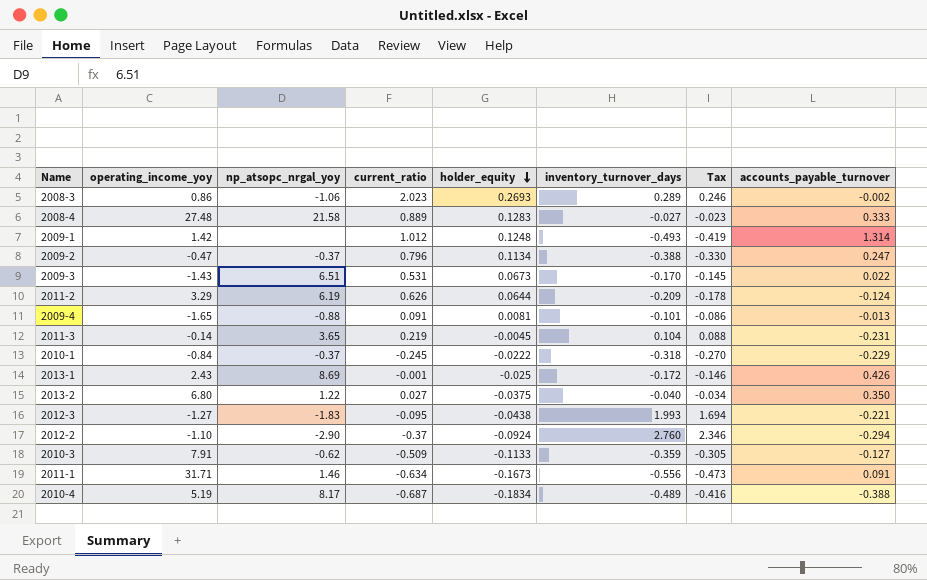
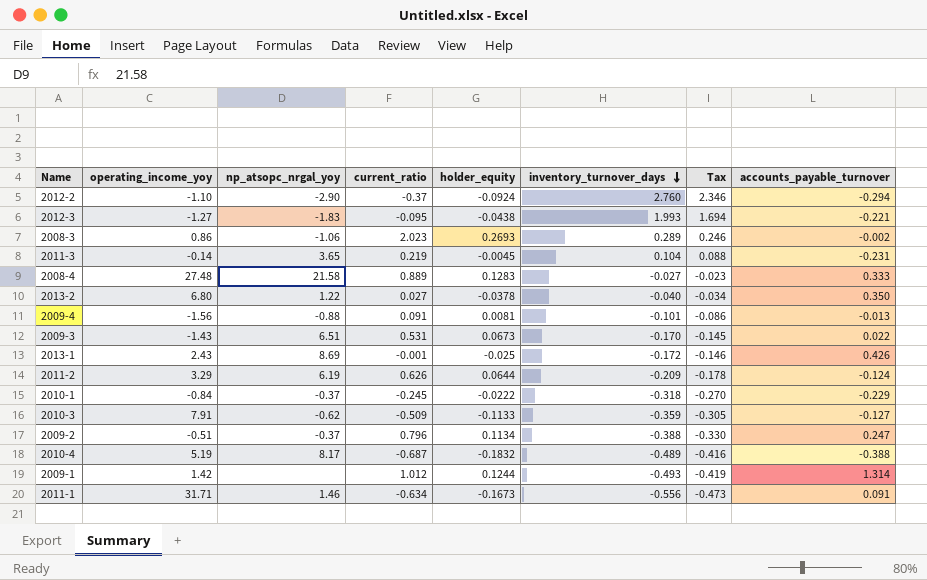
row order: holder_equity descending -> inventory_turnover_days descending
2013-2 | holder_equity: -0.0375 -> -0.0378
2009-4 | operating_income_yoy: -1.65 -> -1.56
2009-2 | operating_income_yoy: -0.47 -> -0.51
2010-4 | holder_equity: -0.1834 -> -0.1832
2009-1 | holder_equity: 0.1248 -> 0.1244

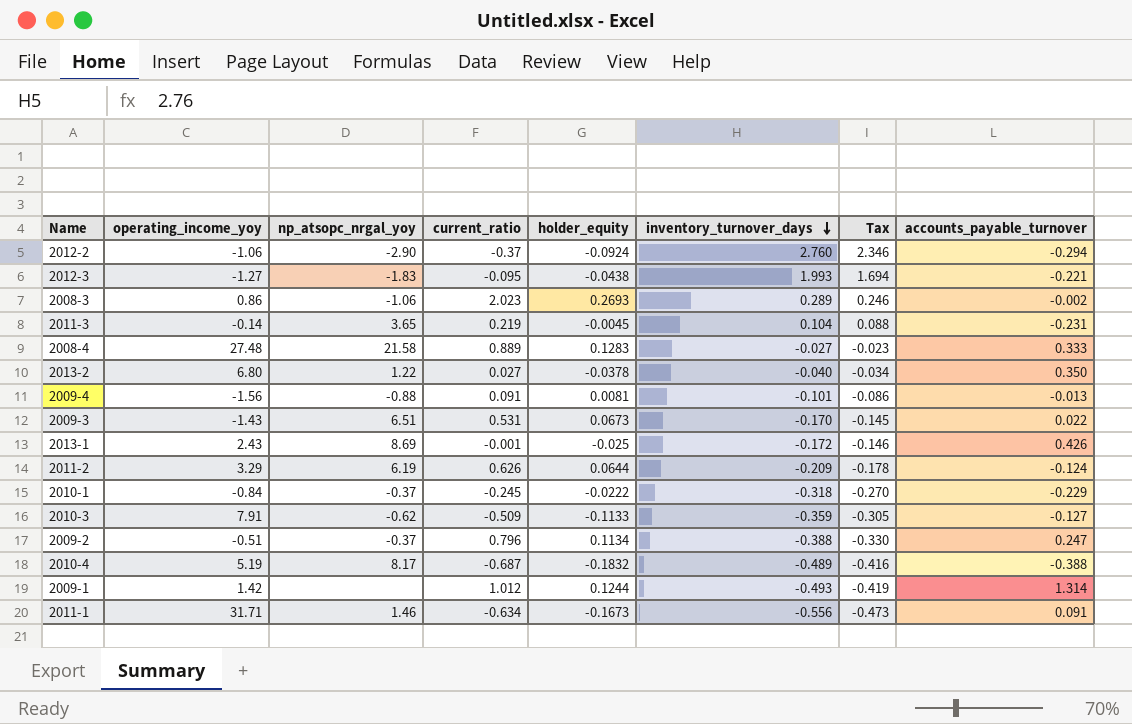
2012-2 | operating_income_yoy: -1.10 -> -1.06

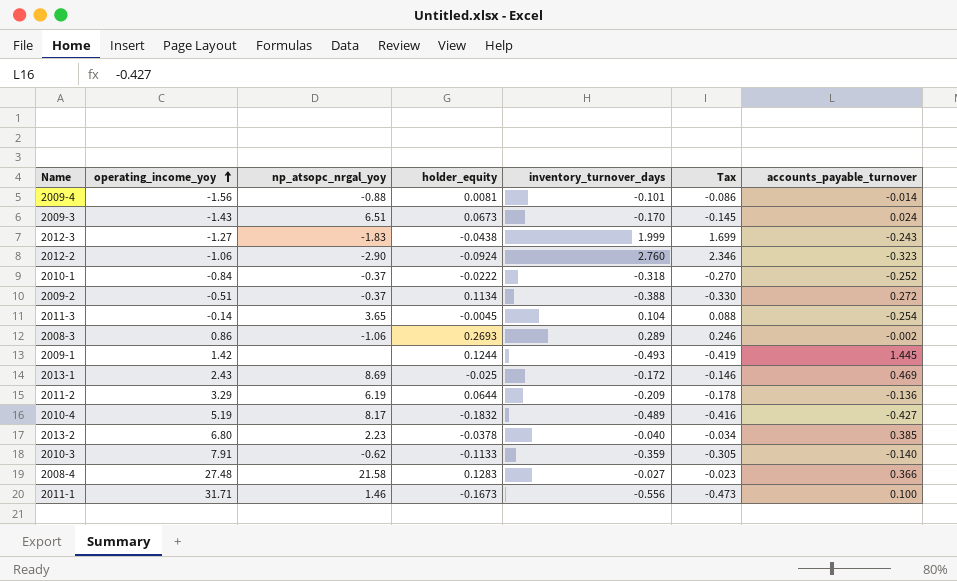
row order: inventory_turnover_days descending -> operating_income_yoy ascending
column current_ratio | position: 4 -> none
2009-4 | accounts_payable_turnover: -0.013 -> -0.014
2009-3 | accounts_payable_turnover: 0.022 -> 0.024
2012-3 | inventory_turnover_days: 1.993 -> 1.999
2012-3 | Tax: 1.694 -> 1.699
2012-3 | accounts_payable_turnover: -0.221 -> -0.243
2012-2 | accounts_payable_turnover: -0.294 -> -0.323
2010-1 | accounts_payable_turnover: -0.229 -> -0.252
2009-2 | accounts_payable_turnover: 0.247 -> 0.272
2011-3 | accounts_payable_turnover: -0.231 -> -0.254
2009-1 | accounts_payable_turnover: 1.314 -> 1.445
2013-1 | accounts_payable_turnover: 0.426 -> 0.469
2011-2 | accounts_payable_turnover: -0.124 -> -0.136
2010-4 | accounts_payable_turnover: -0.388 -> -0.427
2013-2 | np_atsopc_nrgal_yoy: 1.22 -> 2.23
2013-2 | accounts_payable_turnover: 0.350 -> 0.385
2010-3 | accounts_payable_turnover: -0.127 -> -0.140
2008-4 | accounts_payable_turnover: 0.333 -> 0.366
2011-1 | accounts_payable_turnover: 0.091 -> 0.100

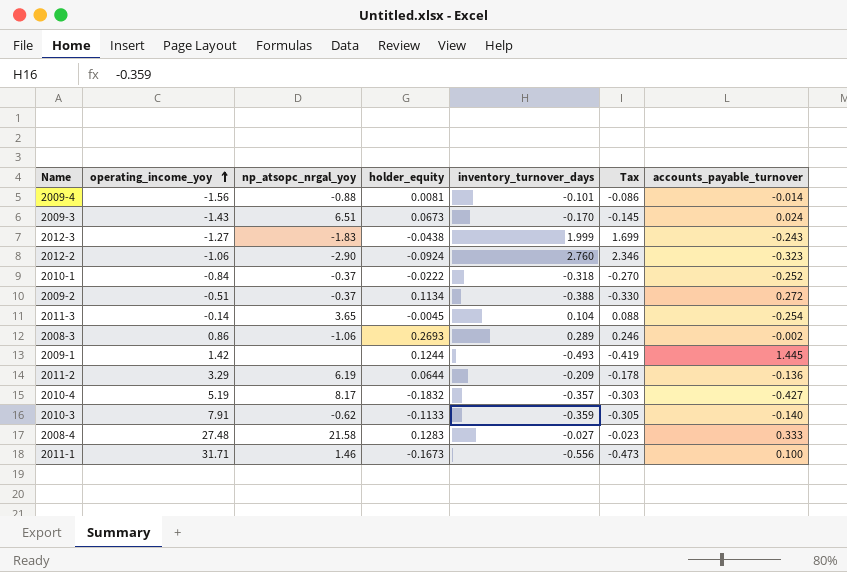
row 2013-1: 2.43 | 8.69 | -0.025 | -0.172 | -0.146 | 0.469 -> none
row 2013-2: 6.80 | 2.23 | -0.0378 | -0.040 | -0.034 | 0.385 -> none
2010-4 | inventory_turnover_days: -0.489 -> -0.357
2010-4 | Tax: -0.416 -> -0.303
2008-4 | accounts_payable_turnover: 0.366 -> 0.333

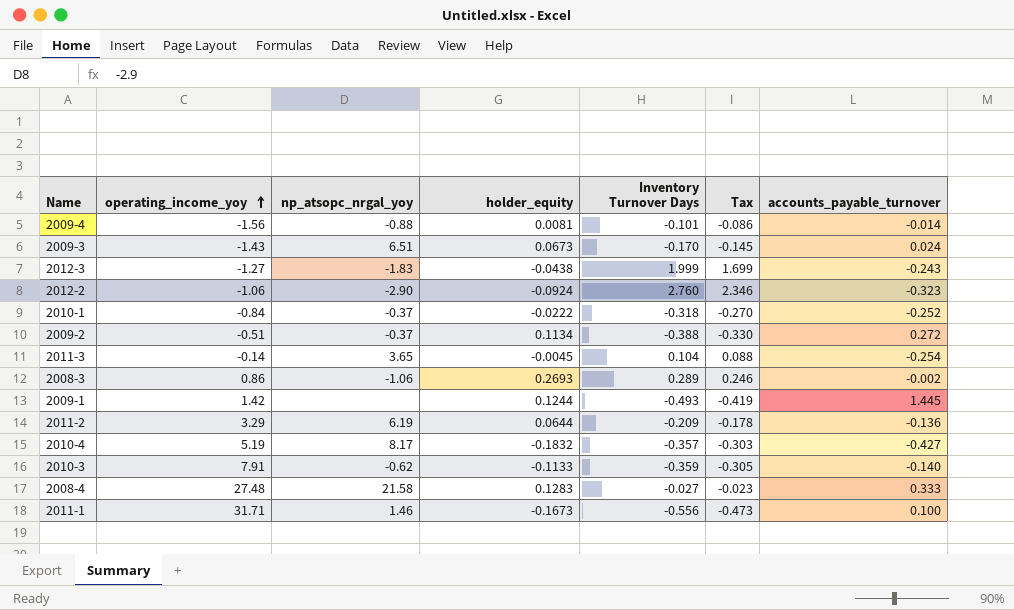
column name: inventory_turnover_days -> Inventory Turnover Days

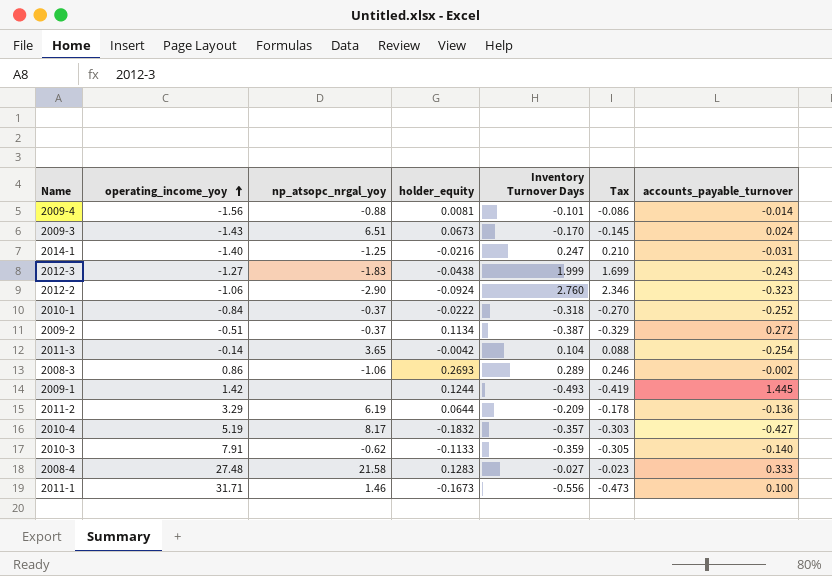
row 2014-1: none -> -1.40 | -1.25 | -0.0216 | 0.247 | 0.210 | -0.031
2009-2 | Inventory Turnover Days: -0.388 -> -0.387
2009-2 | Tax: -0.330 -> -0.329
2011-3 | holder_equity: -0.0045 -> -0.0042

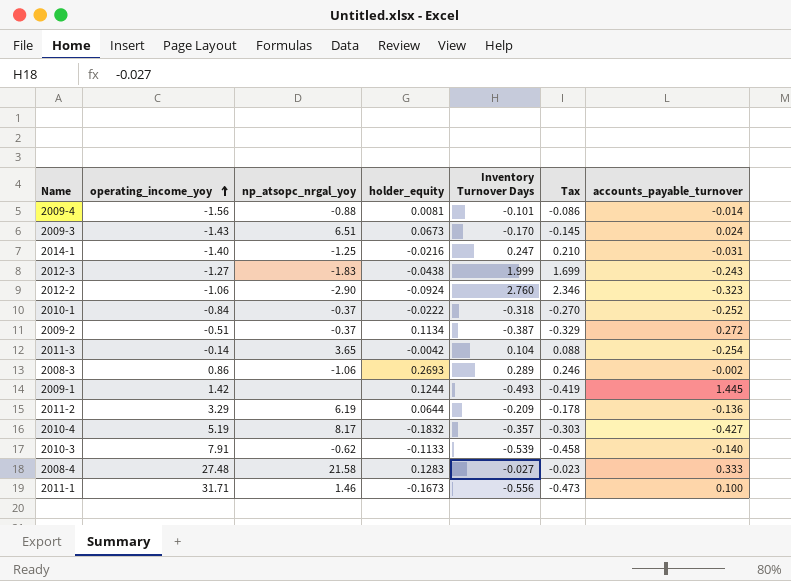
2010-3 | Inventory Turnover Days: -0.359 -> -0.539
2010-3 | Tax: -0.305 -> -0.458

